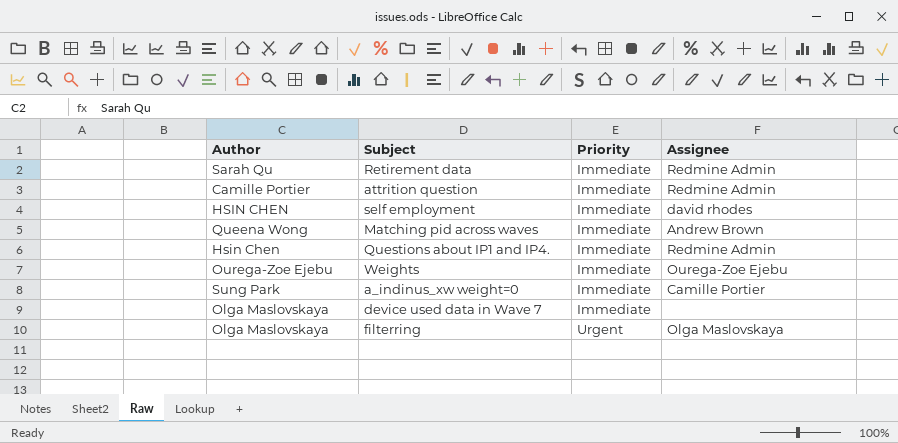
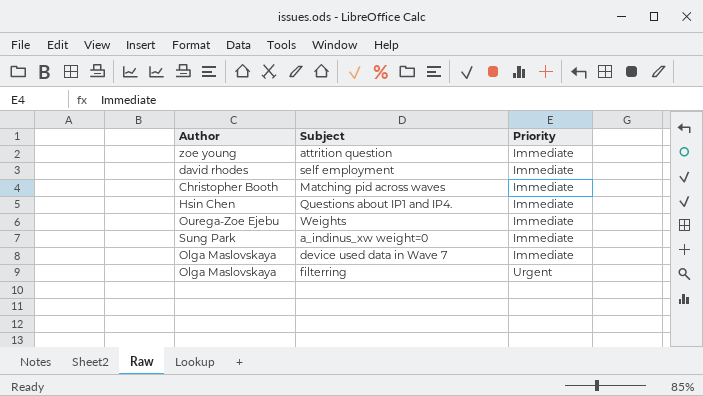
column Assignee | position: 4 -> none
row Retirement data: Sarah Qu | Immediate | Redmine Admin -> none
attrition question | Author: Camille Portier -> zoe young
self employment | Author: HSIN CHEN -> david rhodes
Matching pid across waves | Author: Queena Wong -> Christopher Booth

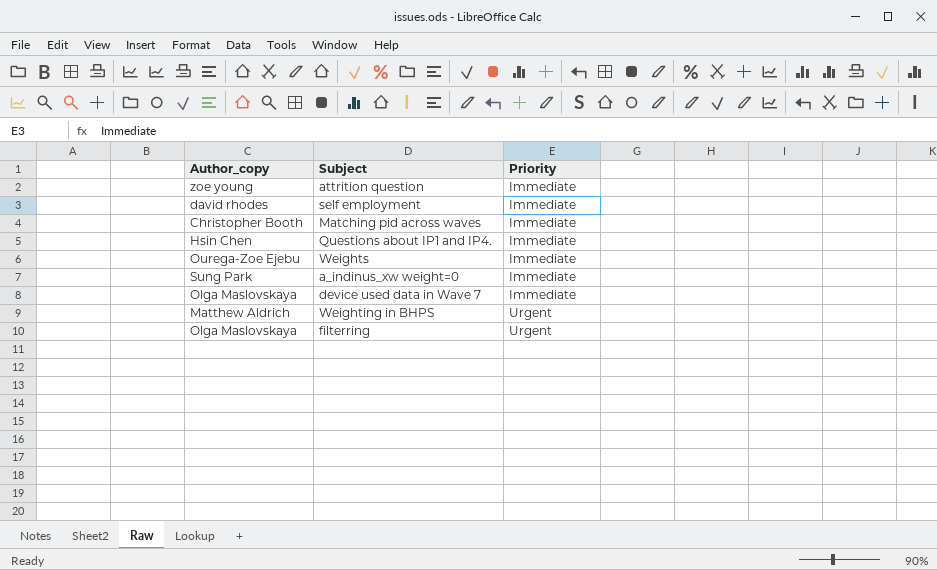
column name: Author -> Author_copy
row Weighting in BHPS: none -> Matthew Aldrich | Urgent

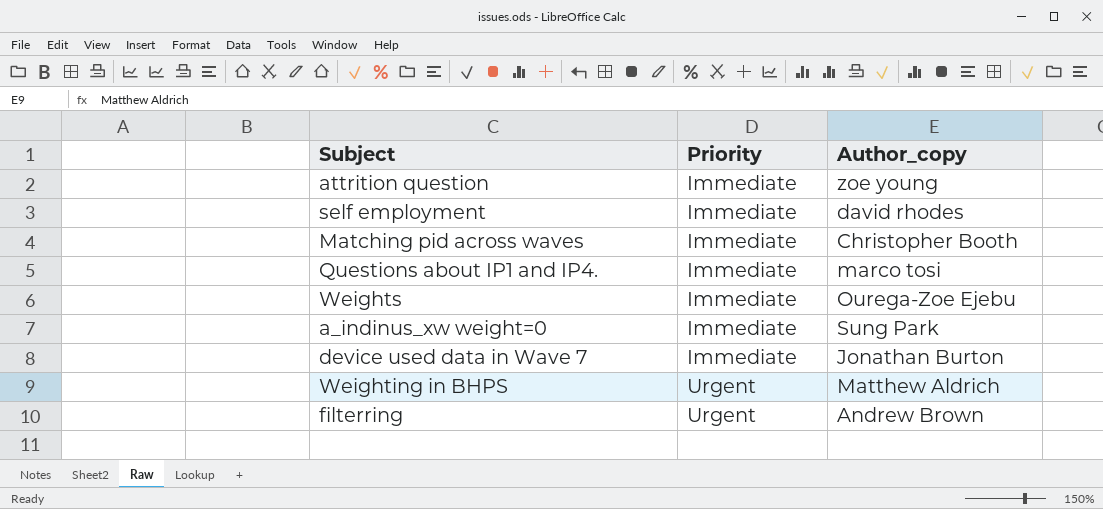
column Author_copy | position: 1 -> 3
Questions about IP1 and IP4. | Author_copy: Hsin Chen -> marco tosi
device used data in Wave 7 | Author_copy: Olga Maslovskaya -> Jonathan Burton
filterring | Author_copy: Olga Maslovskaya -> Andrew Brown

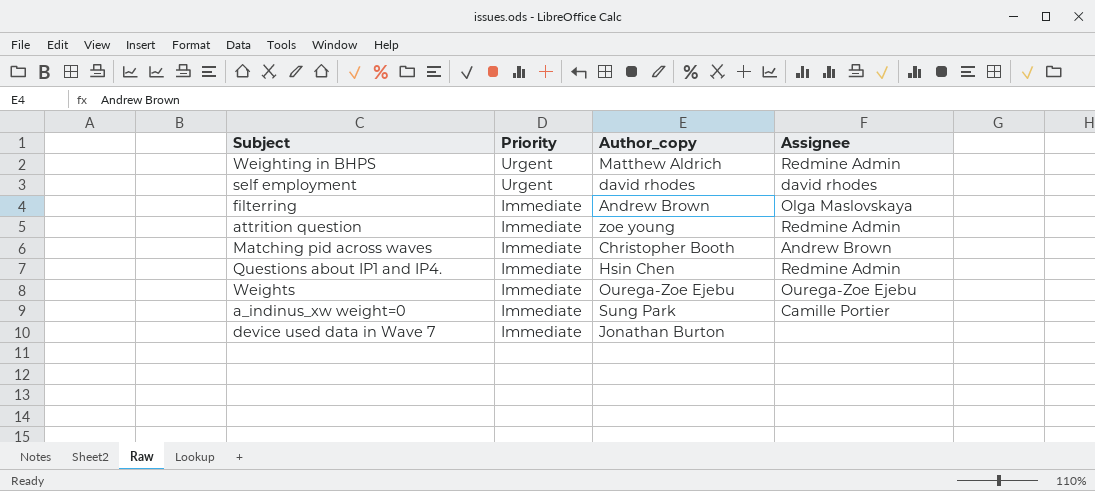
row order: Priority ascending -> Priority descending
column Assignee | position: none -> 4
self employment | Priority: Immediate -> Urgent
filterring | Priority: Urgent -> Immediate
Questions about IP1 and IP4. | Author_copy: marco tosi -> Hsin Chen

